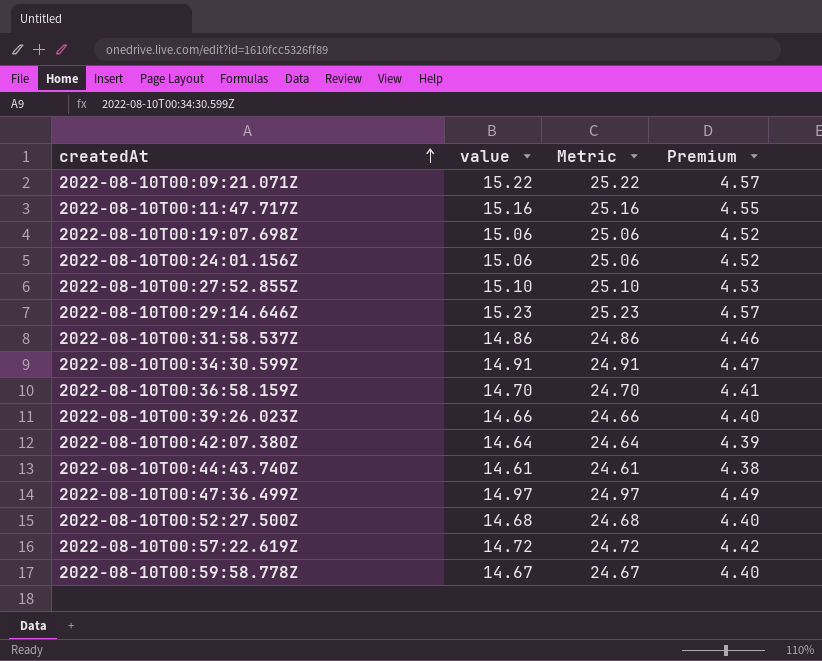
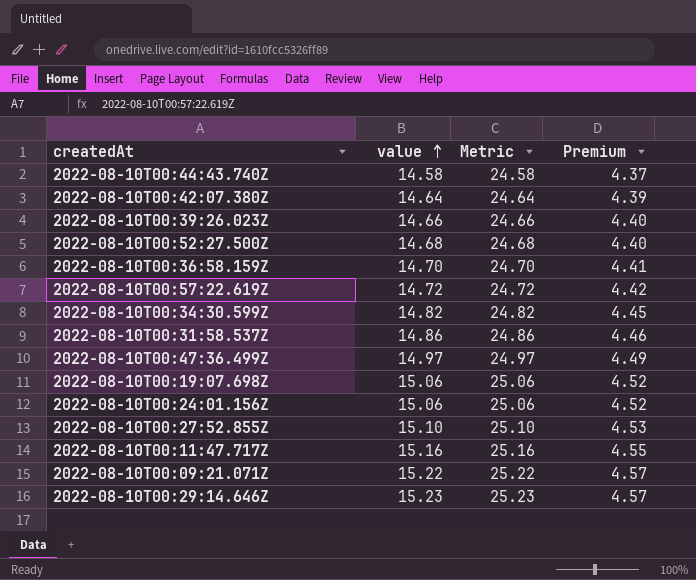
row order: createdAt ascending -> value ascending
row 2022-08-10T00:59:58.778Z: 14.67 | 24.67 | 4.40 -> none
2022-08-10T00:44:43.740Z | value: 14.61 -> 14.58
2022-08-10T00:44:43.740Z | Metric: 24.61 -> 24.58
2022-08-10T00:44:43.740Z | Premium: 4.38 -> 4.37
2022-08-10T00:34:30.599Z | value: 14.91 -> 14.82
2022-08-10T00:34:30.599Z | Metric: 24.91 -> 24.82
2022-08-10T00:34:30.599Z | Premium: 4.47 -> 4.45

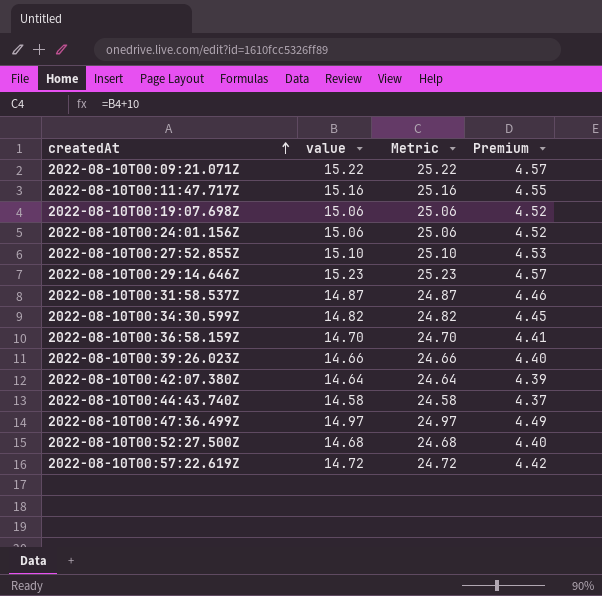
row order: value ascending -> createdAt ascending
2022-08-10T00:31:58.537Z | value: 14.86 -> 14.87
2022-08-10T00:31:58.537Z | Metric: 24.86 -> 24.87

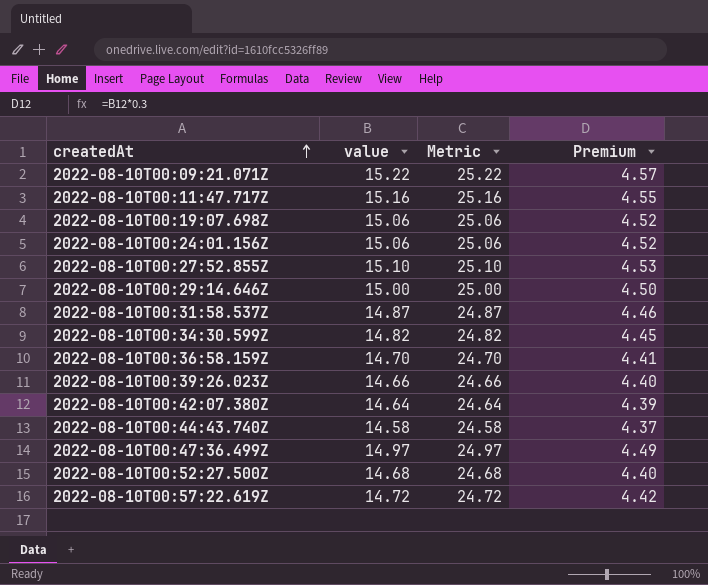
2022-08-10T00:29:14.646Z | value: 15.23 -> 15.00
2022-08-10T00:29:14.646Z | Metric: 25.23 -> 25.00
2022-08-10T00:29:14.646Z | Premium: 4.57 -> 4.50

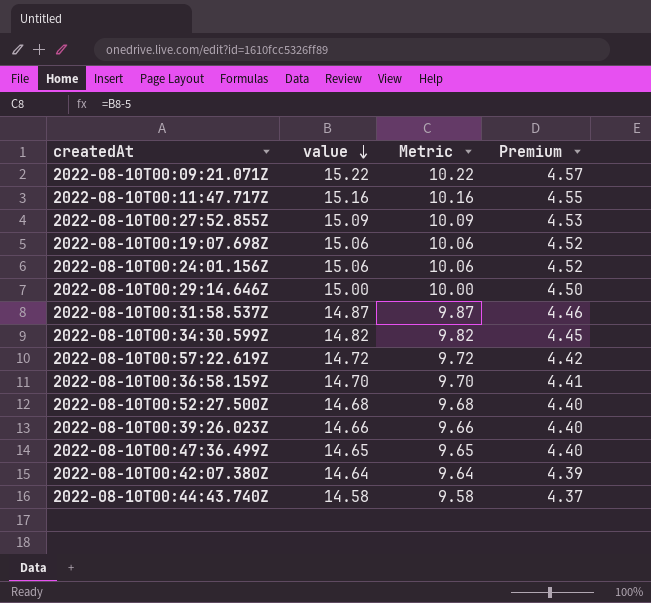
row order: createdAt ascending -> value descending
column Metric | formula: [value] + 10 -> [value] - 5
2022-08-10T00:27:52.855Z | value: 15.10 -> 15.09
2022-08-10T00:47:36.499Z | value: 14.97 -> 14.65
2022-08-10T00:47:36.499Z | Premium: 4.49 -> 4.40

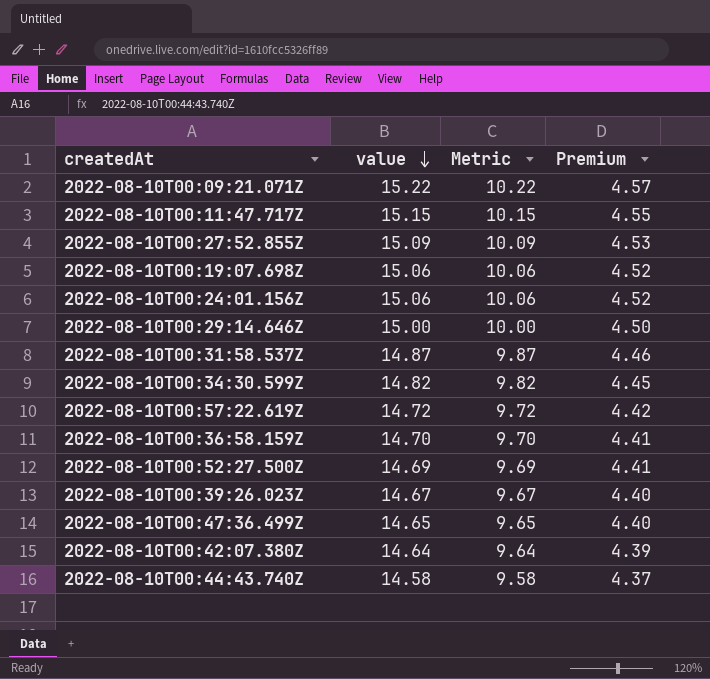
2022-08-10T00:11:47.717Z | value: 15.16 -> 15.15
2022-08-10T00:11:47.717Z | Metric: 10.16 -> 10.15
2022-08-10T00:52:27.500Z | value: 14.68 -> 14.69
2022-08-10T00:52:27.500Z | Metric: 9.68 -> 9.69
2022-08-10T00:52:27.500Z | Premium: 4.40 -> 4.41
2022-08-10T00:39:26.023Z | value: 14.66 -> 14.67
2022-08-10T00:39:26.023Z | Metric: 9.66 -> 9.67

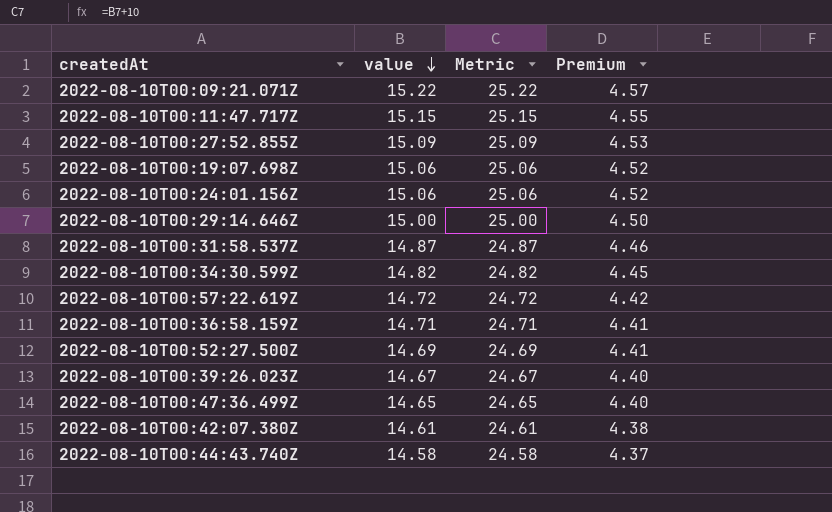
column Metric | formula: [value] - 5 -> [value] + 10
2022-08-10T00:36:58.159Z | value: 14.70 -> 14.71
2022-08-10T00:42:07.380Z | value: 14.64 -> 14.61
2022-08-10T00:42:07.380Z | Premium: 4.39 -> 4.38

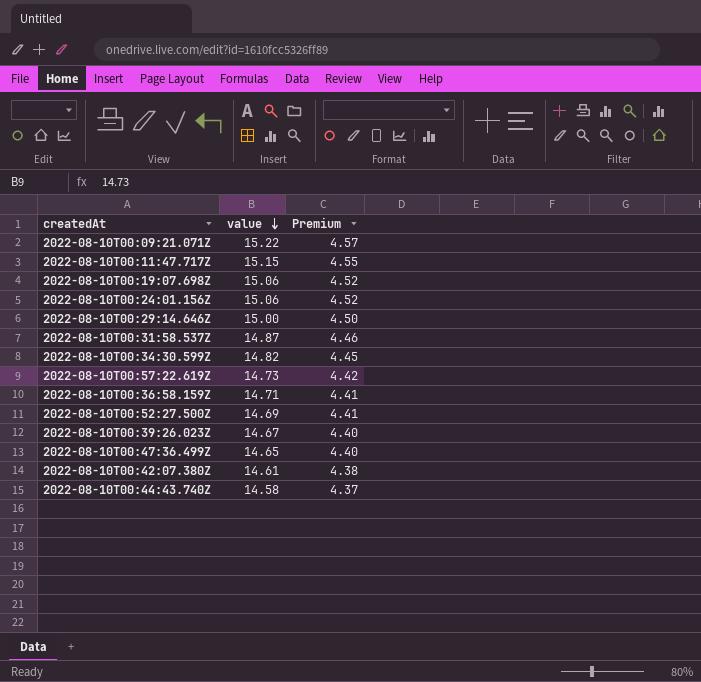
column Metric | formula: [value] + 10 -> none
row 2022-08-10T00:27:52.855Z: 15.09 | 25.09 | 4.53 -> none
2022-08-10T00:57:22.619Z | value: 14.72 -> 14.73

